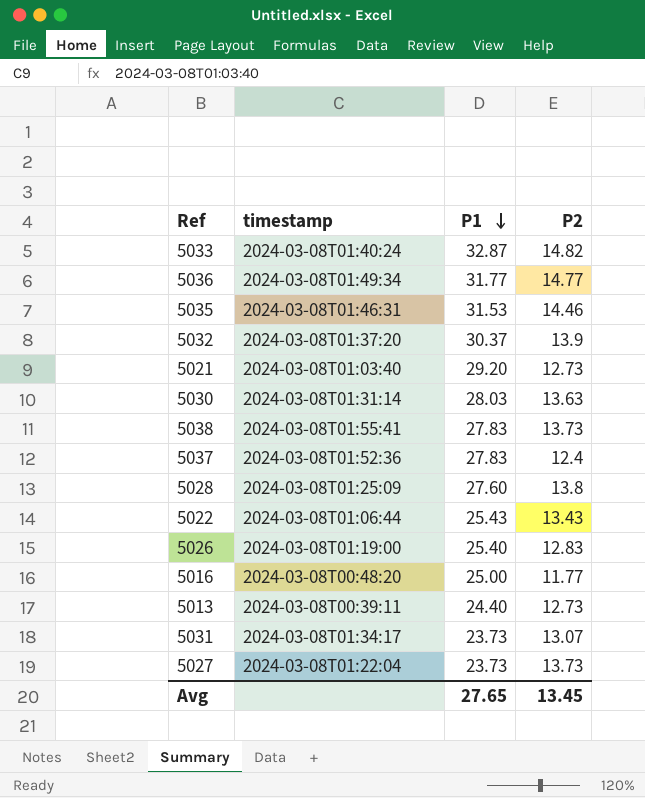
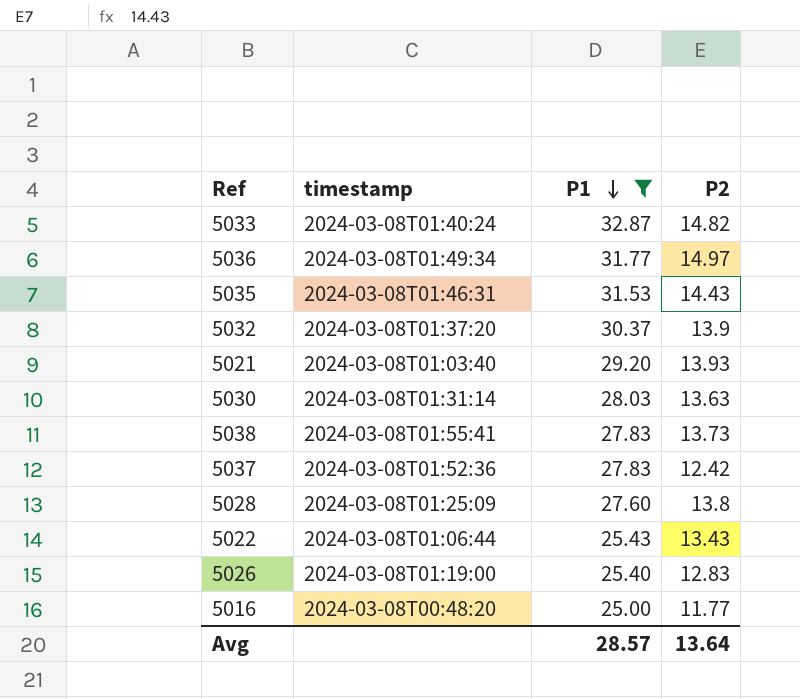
filter: none -> P1 >= 25.00
5036 | P2: 14.77 -> 14.97
5035 | P2: 14.46 -> 14.43
5021 | P2: 12.73 -> 13.93
5037 | P2: 12.4 -> 12.42
Avg | P1: 27.65 -> 28.57
Avg | P2: 13.45 -> 13.64

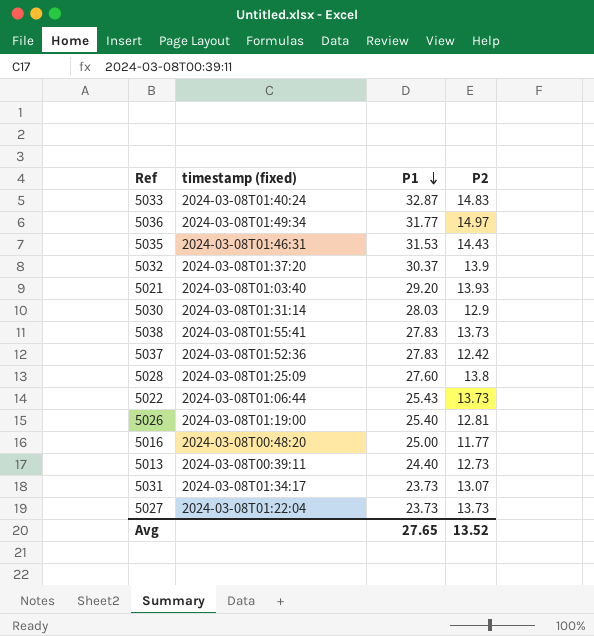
filter: P1 >= 25.00 -> none
column name: timestamp -> timestamp (fixed)
5033 | P2: 14.82 -> 14.83
5030 | P2: 13.63 -> 12.9
5022 | P2: 13.43 -> 13.73
5026 | P2: 12.83 -> 12.81
Avg | P1: 28.57 -> 27.65
Avg | P2: 13.64 -> 13.52

